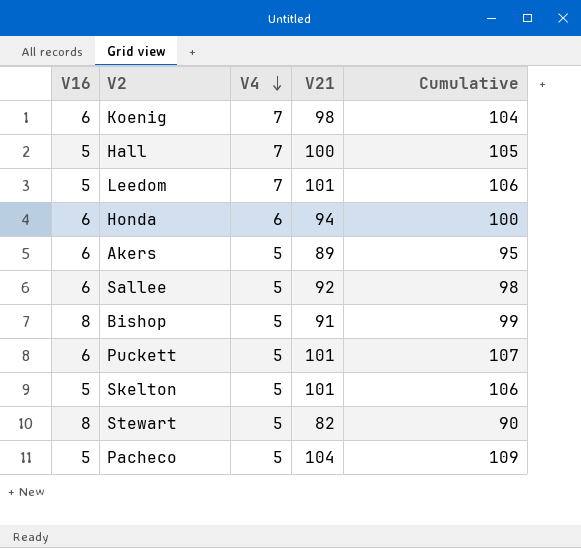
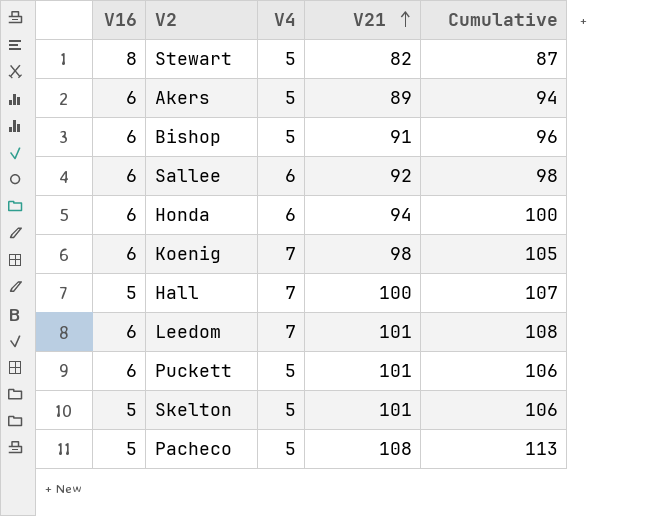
row order: V4 descending -> V21 ascending
column Cumulative | formula: [V16] + [V21] -> [V4] + [V21]
Bishop | V16: 8 -> 6
Sallee | V4: 5 -> 6
Leedom | V16: 5 -> 6
Pacheco | V21: 104 -> 108

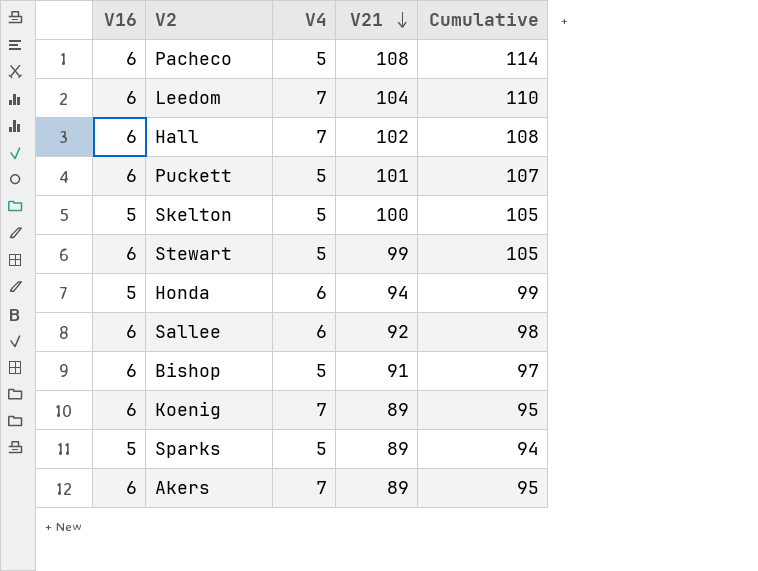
row order: V21 ascending -> V21 descending
column Cumulative | formula: [V4] + [V21] -> [V16] + [V21]
Pacheco | V16: 5 -> 6
Leedom | V21: 101 -> 104
Hall | V16: 5 -> 6
Hall | V21: 100 -> 102
Skelton | V21: 101 -> 100
Stewart | V16: 8 -> 6
Stewart | V21: 82 -> 99
Honda | V16: 6 -> 5
Koenig | V21: 98 -> 89
row Sparks: none -> 5 | 5 | 89 | 94
Akers | V4: 5 -> 7

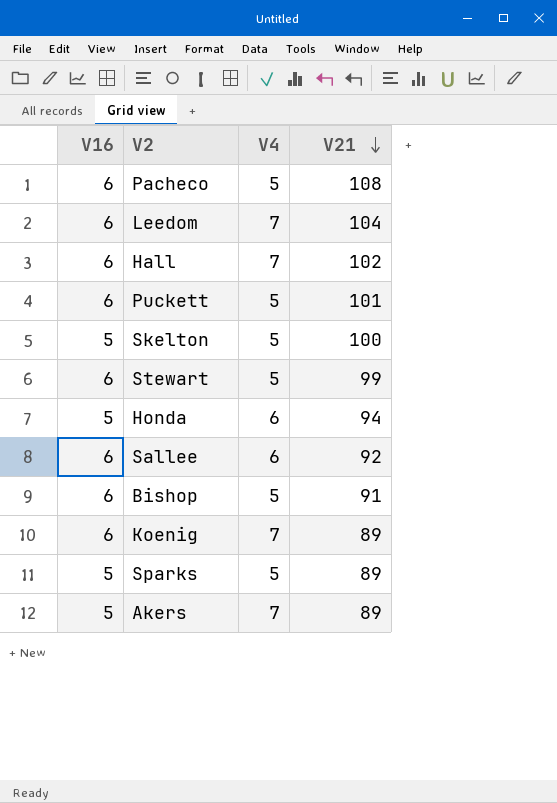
column Cumulative | formula: [V16] + [V21] -> none
Akers | V16: 6 -> 5

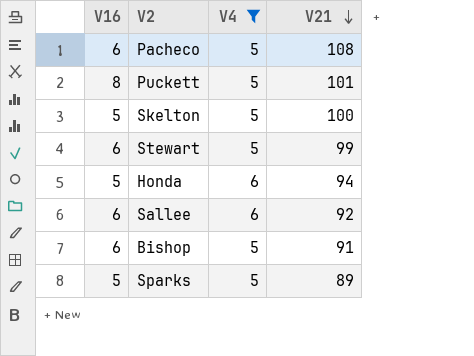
filter: none -> V4 != 7
Puckett | V16: 6 -> 8

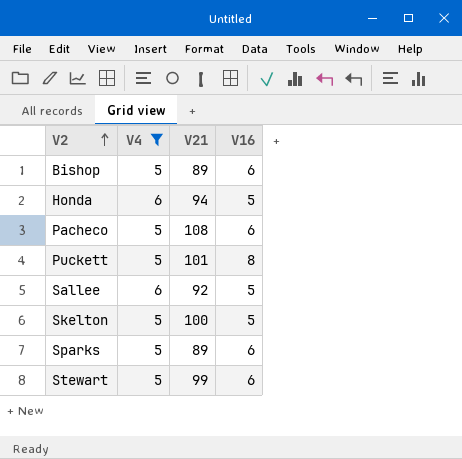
row order: V21 descending -> V2 ascending
column V16 | position: 1 -> 4
Bishop | V21: 91 -> 89
Sallee | V16: 6 -> 5
Sparks | V16: 5 -> 6

